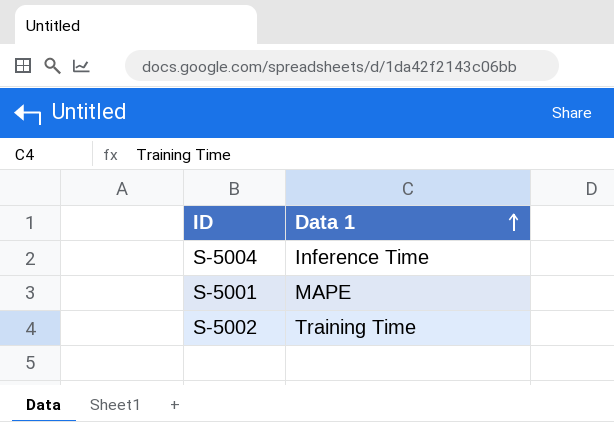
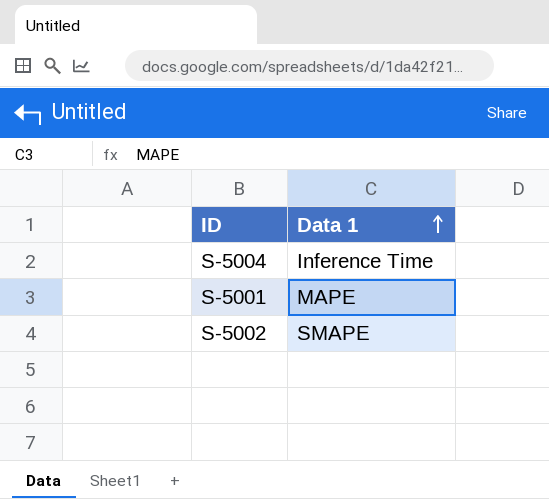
S-5002 | Data 1: Training Time -> SMAPE

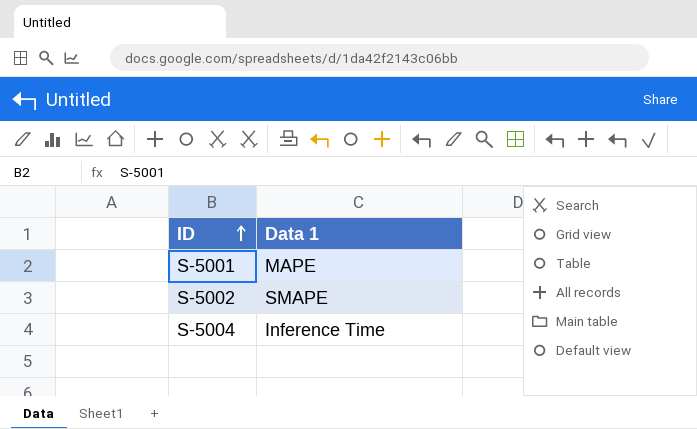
row order: Data 1 ascending -> ID ascending

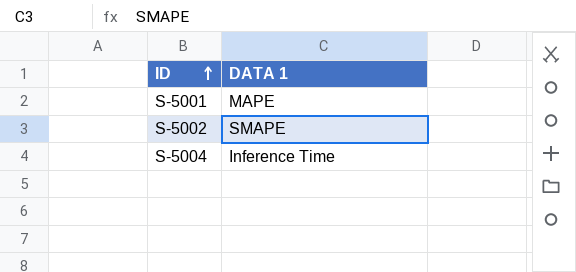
column name: Data 1 -> DATA 1

